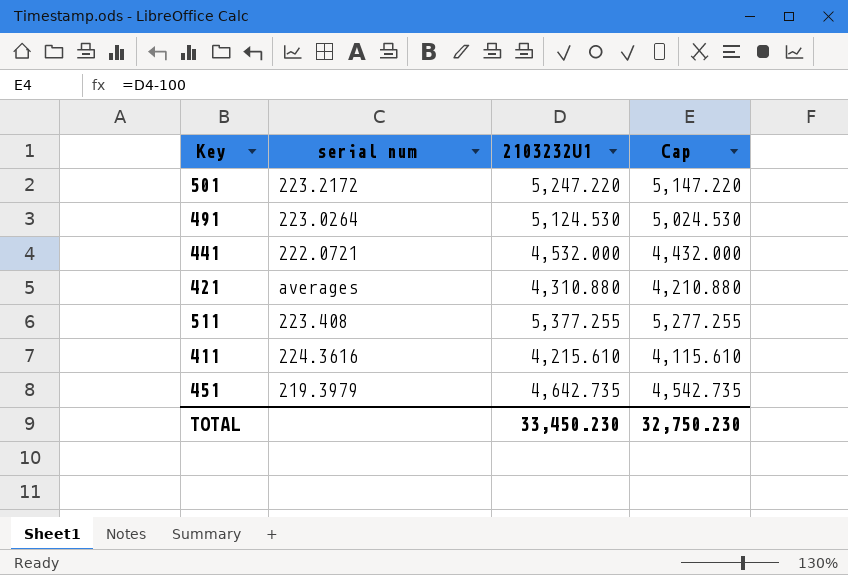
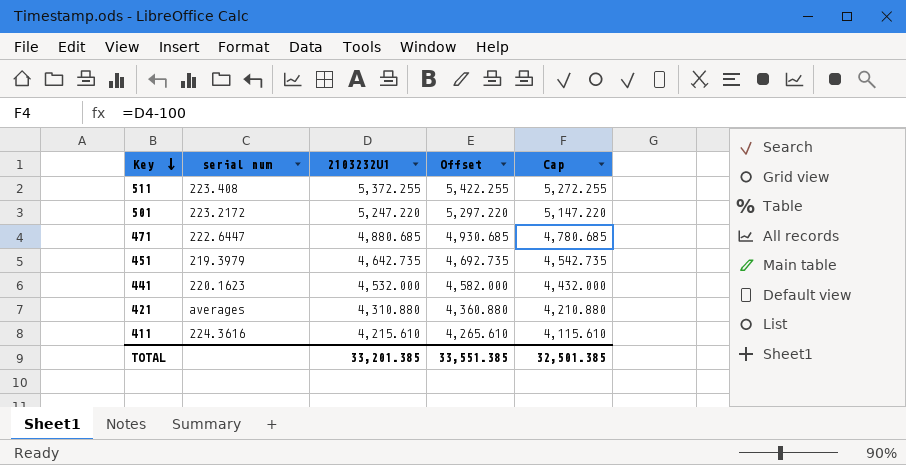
row order: none -> Key descending
column Offset | formula: none -> [2103232U1] + 50
row 491: 223.0264 | 5,124.530 | 5,024.530 -> none
511 | 2103232U1: 5,377.255 -> 5,372.255
511 | Cap: 5,277.255 -> 5,272.255
row 471: none -> 222.6447 | 4,880.685 | 4,930.685 | 4,780.685
441 | serial num: 222.0721 -> 220.1623
TOTAL | 2103232U1: 33,450.230 -> 33,201.385
TOTAL | Cap: 32,750.230 -> 32,501.385

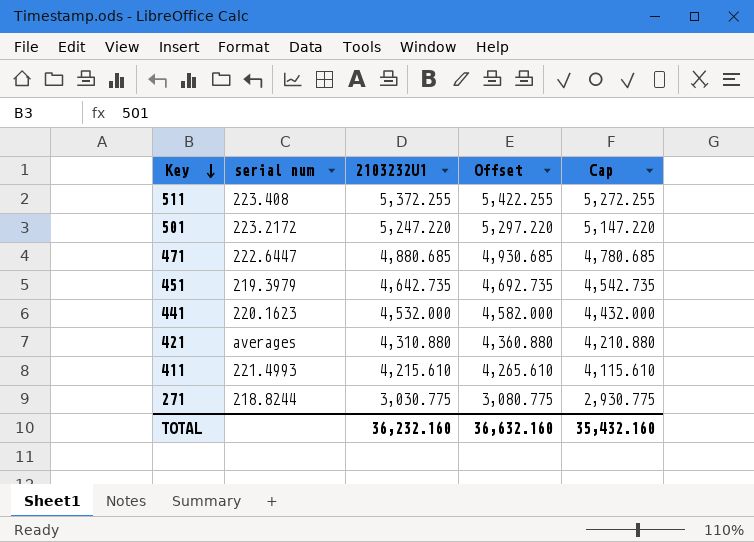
411 | serial num: 224.3616 -> 221.4993
row 271: none -> 218.8244 | 3,030.775 | 3,080.775 | 2,930.775
TOTAL | 2103232U1: 33,201.385 -> 36,232.160
TOTAL | Offset: 33,551.385 -> 36,632.160
TOTAL | Cap: 32,501.385 -> 35,432.160

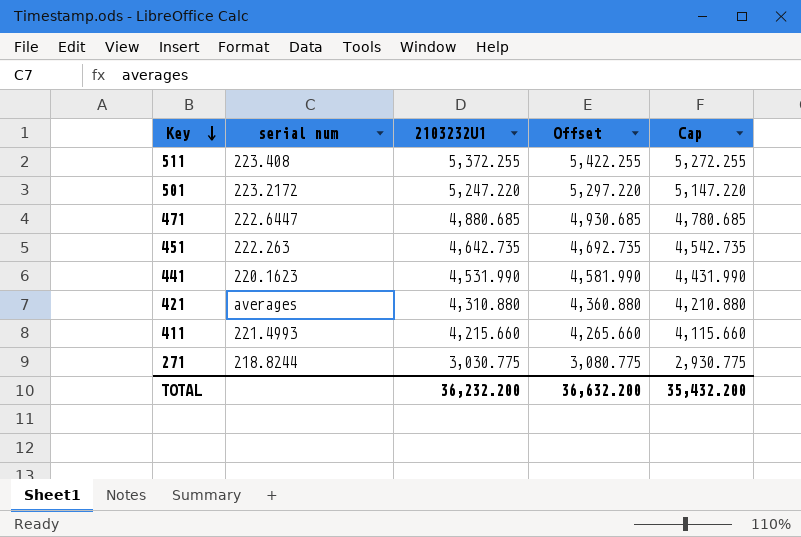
451 | serial num: 219.3979 -> 222.263
441 | 2103232U1: 4,532.000 -> 4,531.990
441 | Offset: 4,582.000 -> 4,581.990
441 | Cap: 4,432.000 -> 4,431.990
411 | 2103232U1: 4,215.610 -> 4,215.660
411 | Offset: 4,265.610 -> 4,265.660
411 | Cap: 4,115.610 -> 4,115.660
TOTAL | 2103232U1: 36,232.160 -> 36,232.200
TOTAL | Offset: 36,632.160 -> 36,632.200
TOTAL | Cap: 35,432.160 -> 35,432.200

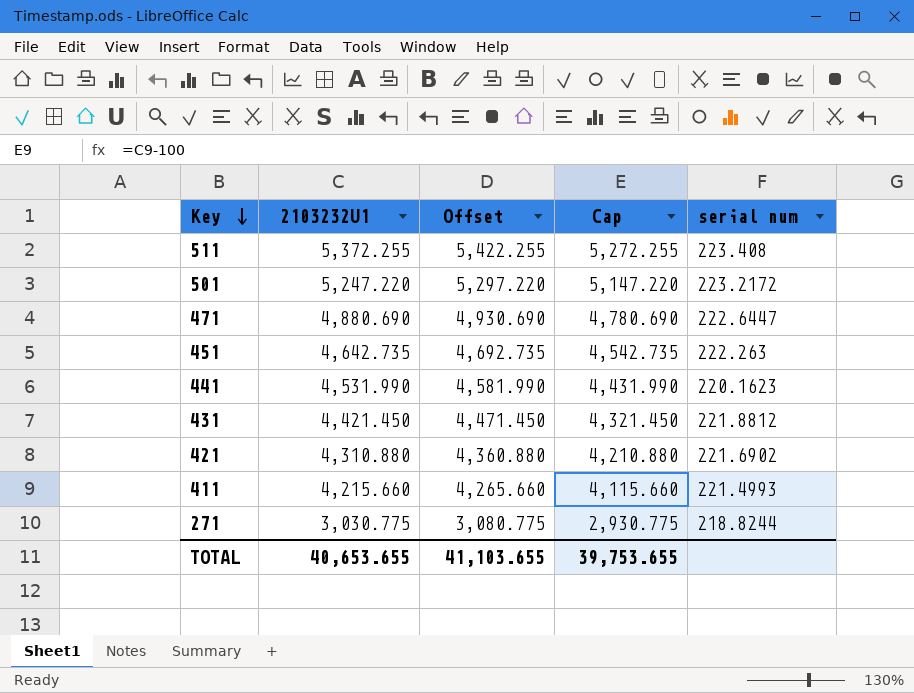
column serial num | position: 2 -> 5
471 | 2103232U1: 4,880.685 -> 4,880.690
471 | Offset: 4,930.685 -> 4,930.690
471 | Cap: 4,780.685 -> 4,780.690
row 431: none -> 4,421.450 | 4,471.450 | 4,321.450 | 221.8812
421 | serial num: averages -> 221.6902
TOTAL | 2103232U1: 36,232.200 -> 40,653.655
TOTAL | Offset: 36,632.200 -> 41,103.655
TOTAL | Cap: 35,432.200 -> 39,753.655

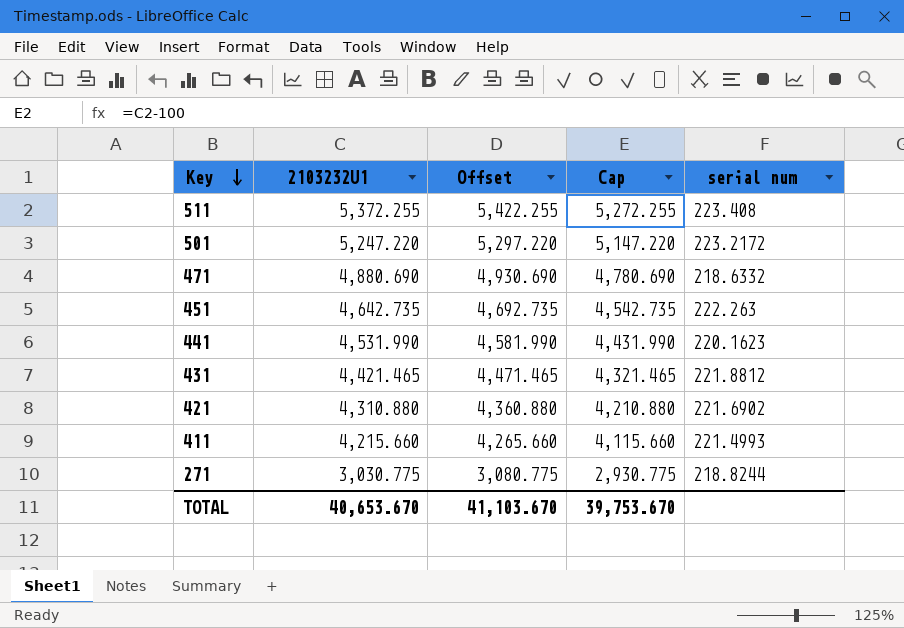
471 | serial num: 222.6447 -> 218.6332
431 | 2103232U1: 4,421.450 -> 4,421.465
431 | Offset: 4,471.450 -> 4,471.465
431 | Cap: 4,321.450 -> 4,321.465
TOTAL | 2103232U1: 40,653.655 -> 40,653.670
TOTAL | Offset: 41,103.655 -> 41,103.670
TOTAL | Cap: 39,753.655 -> 39,753.670

